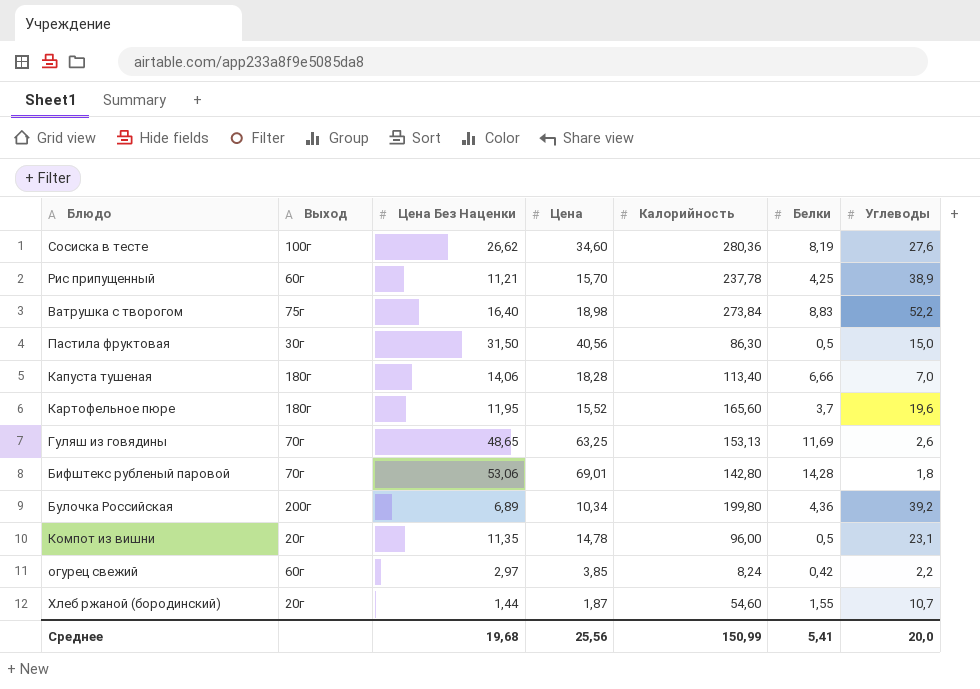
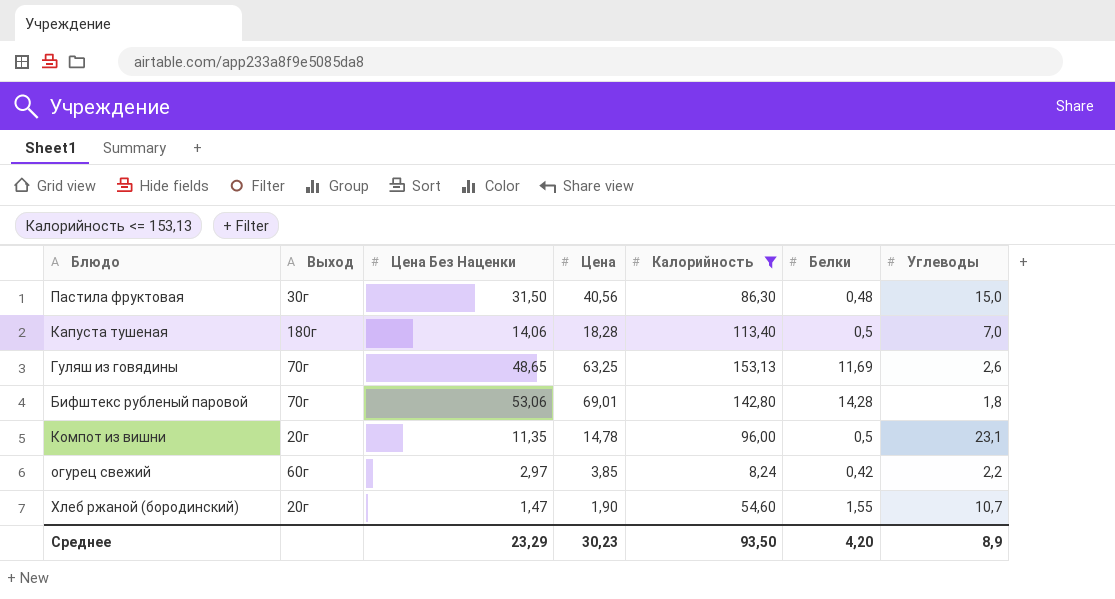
filter: none -> Калорийность <= 153,13
Пастила фруктовая | Белки: 0,5 -> 0,48
Капуста тушеная | Белки: 6,66 -> 0,5
Хлеб ржаной (бородинский) | Цена Без Наценки: 1,44 -> 1,47
Хлеб ржаной (бородинский) | Цена: 1,87 -> 1,90
Среднее | Цена Без Наценки: 19,68 -> 23,29
Среднее | Цена: 25,56 -> 30,23
Среднее | Калорийность: 150,99 -> 93,50
Среднее | Белки: 5,41 -> 4,20
Среднее | Углеводы: 20,0 -> 8,9

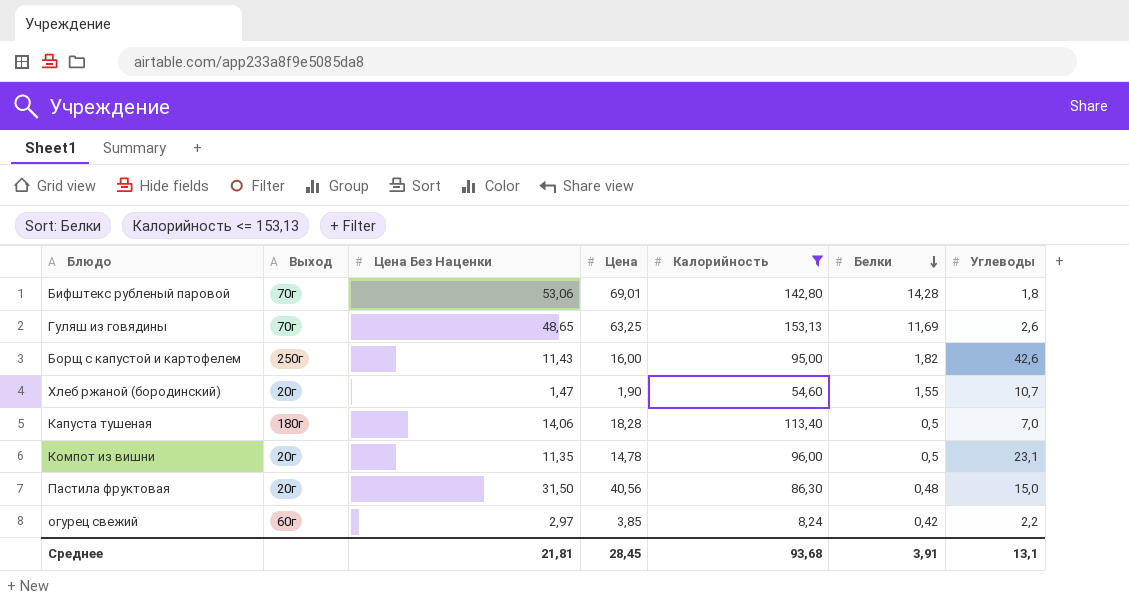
row order: none -> Белки descending
row Борщ с капустой и картофелем: none -> 250г | 11,43 | 16,00 | 95,00 | 1,82 | 42,6
Пастила фруктовая | Выход: 30г -> 20г
Среднее | Цена Без Наценки: 23,29 -> 21,81
Среднее | Цена: 30,23 -> 28,45
Среднее | Калорийность: 93,50 -> 93,68
Среднее | Белки: 4,20 -> 3,91
Среднее | Углеводы: 8,9 -> 13,1

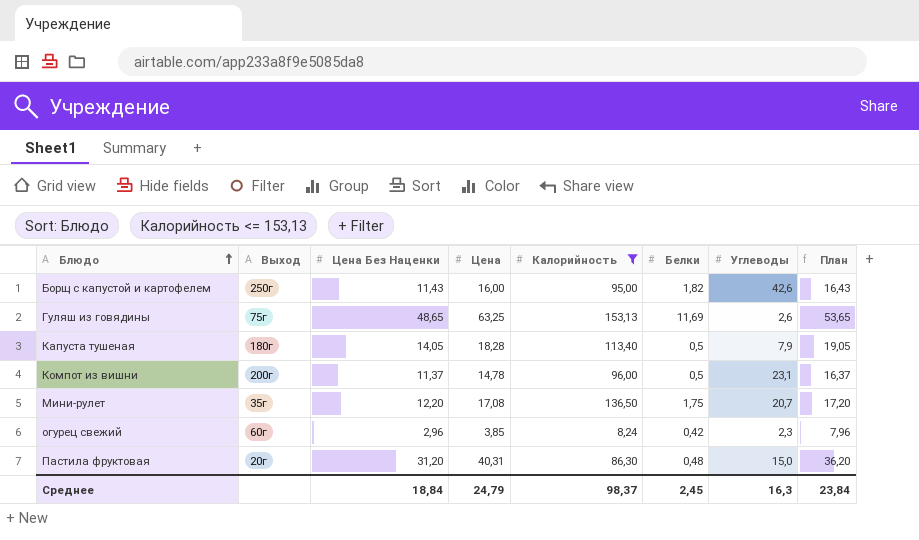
row order: Белки descending -> Блюдо ascending
column План | formula: none -> [Цена Без Наценки] + 5
row Бифштекс рубленый паровой: 70г | 53,06 | 69,01 | 142,80 | 14,28 | 1,8 -> none
row Хлеб ржаной (бородинский): 20г | 1,47 | 1,90 | 54,60 | 1,55 | 10,7 -> none
Гуляш из говядины | Выход: 70г -> 75г
Капуста тушеная | Цена Без Наценки: 14,06 -> 14,05
Капуста тушеная | Углеводы: 7,0 -> 7,9
Компот из вишни | Выход: 20г -> 200г
Компот из вишни | Цена Без Наценки: 11,35 -> 11,37
row Мини-рулет: none -> 35г | 12,20 | 17,08 | 136,50 | 1,75 | 20,7 | 17,20
огурец свежий | Цена Без Наценки: 2,97 -> 2,96
огурец свежий | Углеводы: 2,2 -> 2,3
Пастила фруктовая | Цена Без Наценки: 31,50 -> 31,20
Пастила фруктовая | Цена: 40,56 -> 40,31
Среднее | Цена Без Наценки: 21,81 -> 18,84
Среднее | Цена: 28,45 -> 24,79
Среднее | Калорийность: 93,68 -> 98,37
Среднее | Белки: 3,91 -> 2,45
Среднее | Углеводы: 13,1 -> 16,3

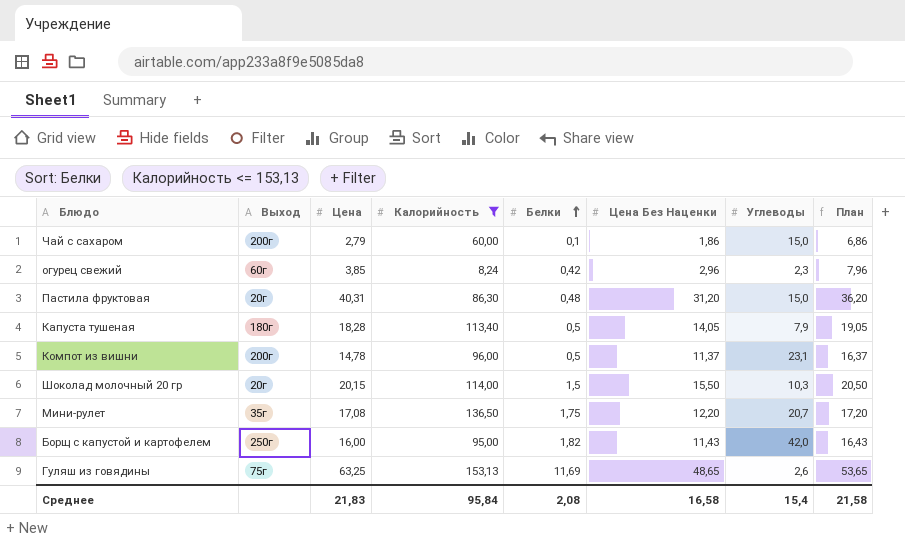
row order: Блюдо ascending -> Белки ascending
column Цена Без Наценки | position: 3 -> 6
row Чай с сахаром: none -> 200г | 2,79 | 60,00 | 0,1 | 1,86 | 15,0 | 6,86
row Шоколад молочный 20 гр: none -> 20г | 20,15 | 114,00 | 1,5 | 15,50 | 10,3 | 20,50
Борщ с капустой и картофелем | Углеводы: 42,6 -> 42,0
Среднее | Цена: 24,79 -> 21,83
Среднее | Калорийность: 98,37 -> 95,84
Среднее | Белки: 2,45 -> 2,08
Среднее | Цена Без Наценки: 18,84 -> 16,58
Среднее | Углеводы: 16,3 -> 15,4
Среднее | План: 23,84 -> 21,58

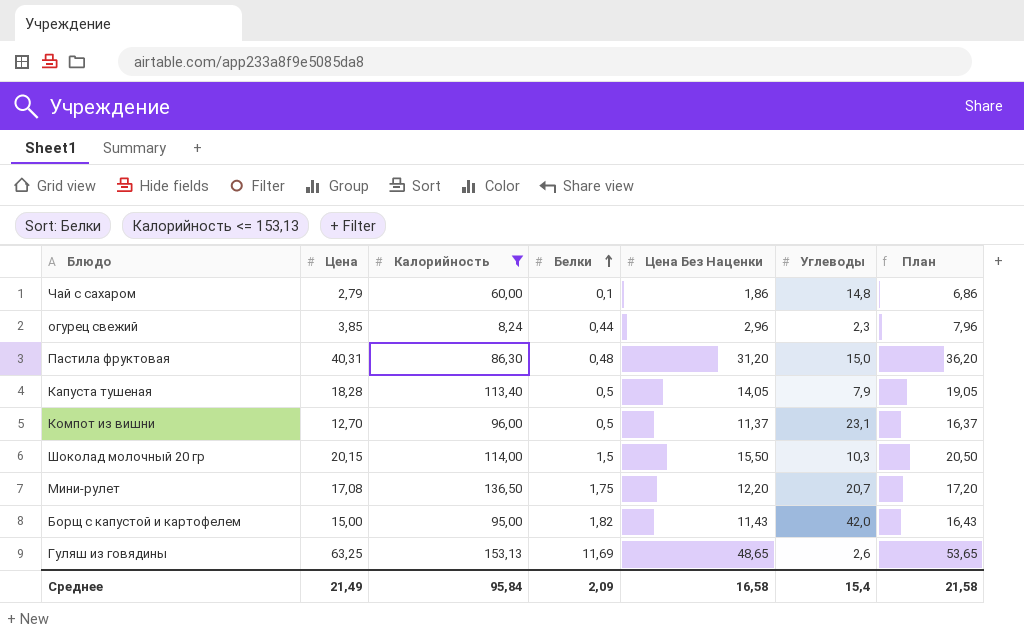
column Выход | position: 2 -> none
Чай с сахаром | Углеводы: 15,0 -> 14,8
огурец свежий | Белки: 0,42 -> 0,44
Компот из вишни | Цена: 14,78 -> 12,70
Борщ с капустой и картофелем | Цена: 16,00 -> 15,00
Среднее | Цена: 21,83 -> 21,49
Среднее | Белки: 2,08 -> 2,09

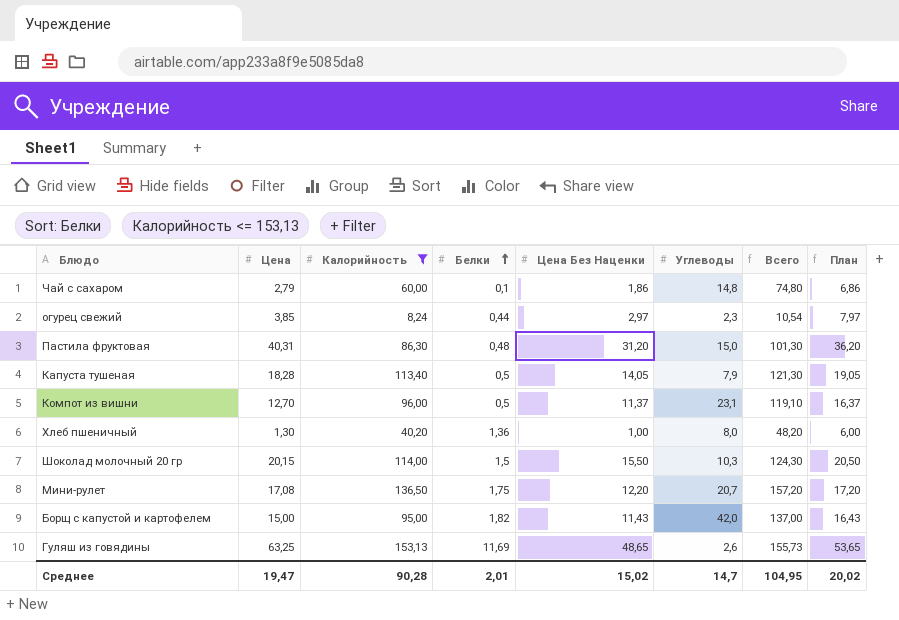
column Всего | formula: none -> [Калорийность] + [Углеводы]
огурец свежий | Цена Без Наценки: 2,96 -> 2,97
огурец свежий | План: 7,96 -> 7,97
row Хлеб пшеничный: none -> 1,30 | 40,20 | 1,36 | 1,00 | 8,0 | 48,20 | 6,00
Среднее | Цена: 21,49 -> 19,47
Среднее | Калорийность: 95,84 -> 90,28
Среднее | Белки: 2,09 -> 2,01
Среднее | Цена Без Наценки: 16,58 -> 15,02
Среднее | Углеводы: 15,4 -> 14,7
Среднее | План: 21,58 -> 20,02

